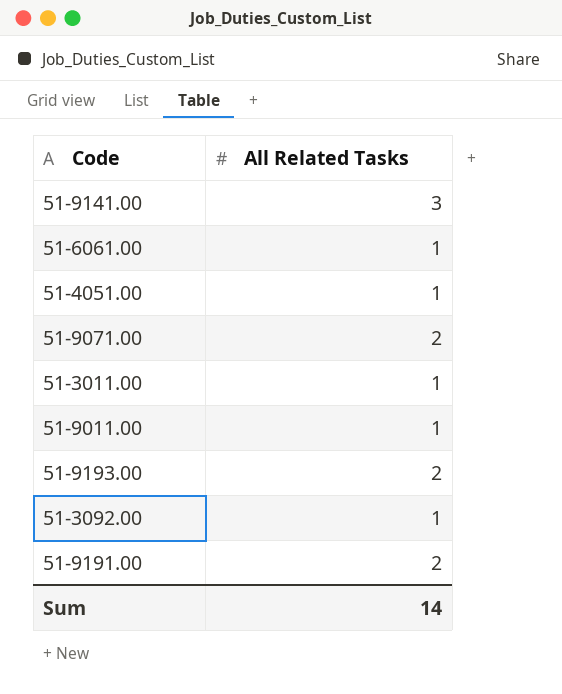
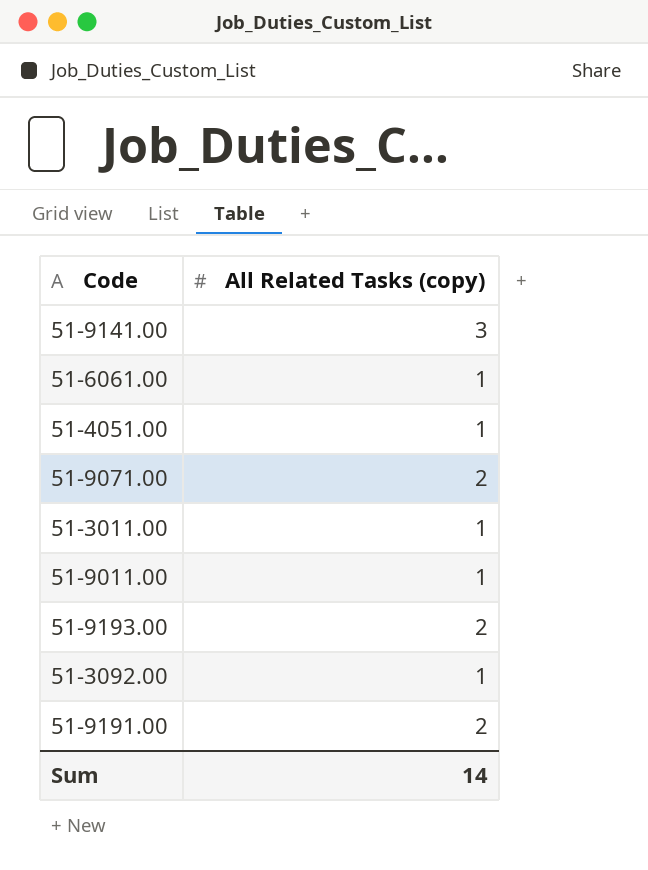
column name: All Related Tasks -> All Related Tasks (copy)

